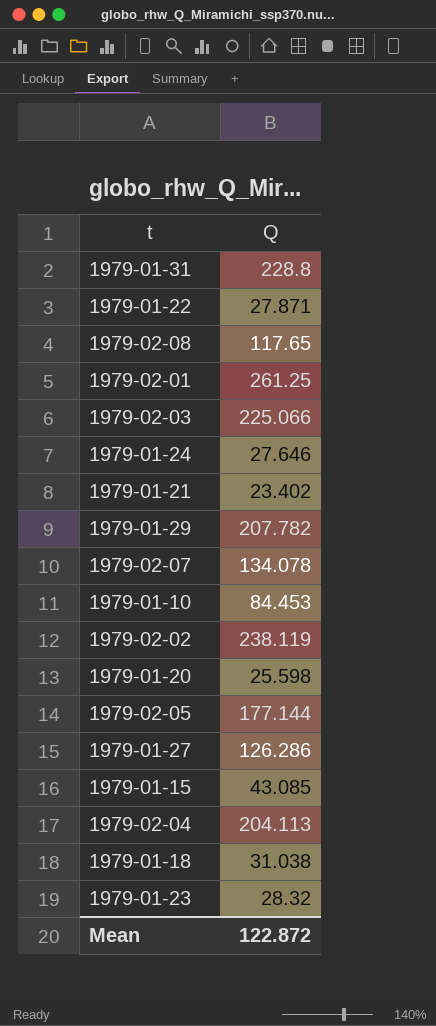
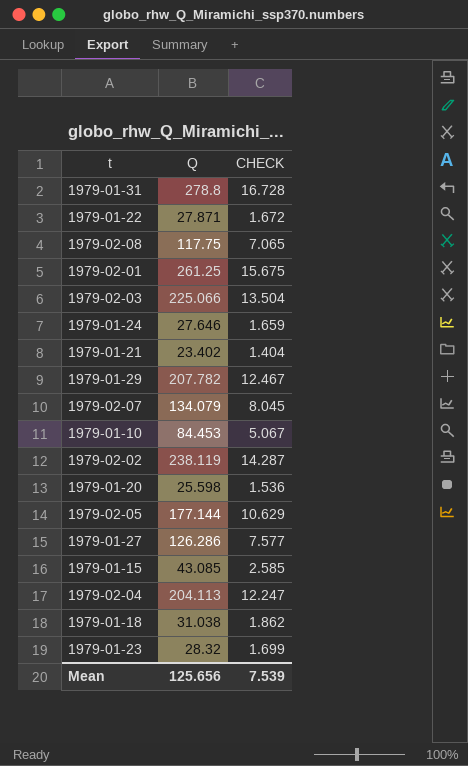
column CHECK | formula: none -> [Q] * 0.06
1979-01-31 | Q: 228.8 -> 278.8
1979-02-08 | Q: 117.65 -> 117.75
1979-02-07 | Q: 134.078 -> 134.079
Mean | Q: 122.872 -> 125.656

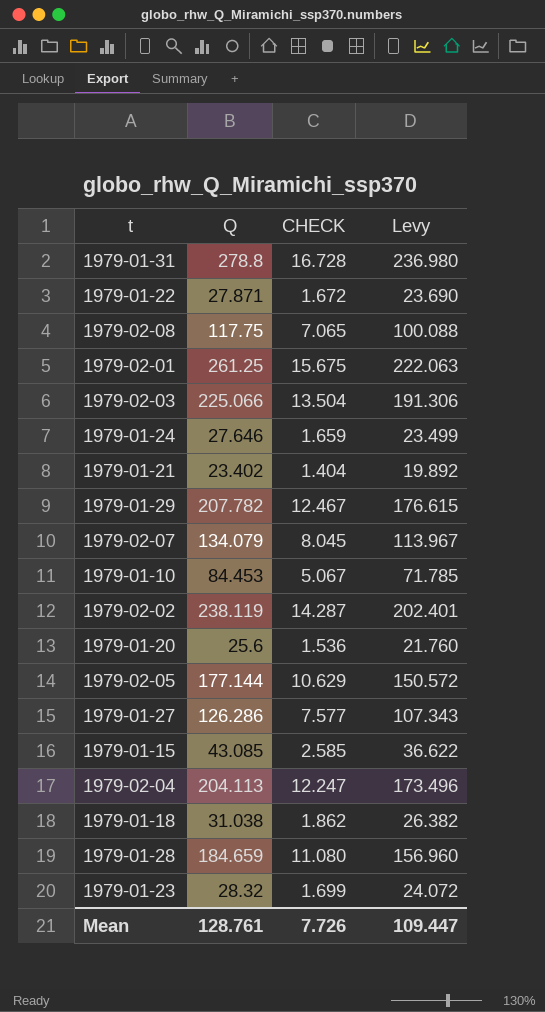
column Levy | formula: none -> [Q] * 0.85
1979-01-20 | Q: 25.598 -> 25.6
row 1979-01-28: none -> 184.659 | 11.080 | 156.960
Mean | Q: 125.656 -> 128.761
Mean | CHECK: 7.539 -> 7.726

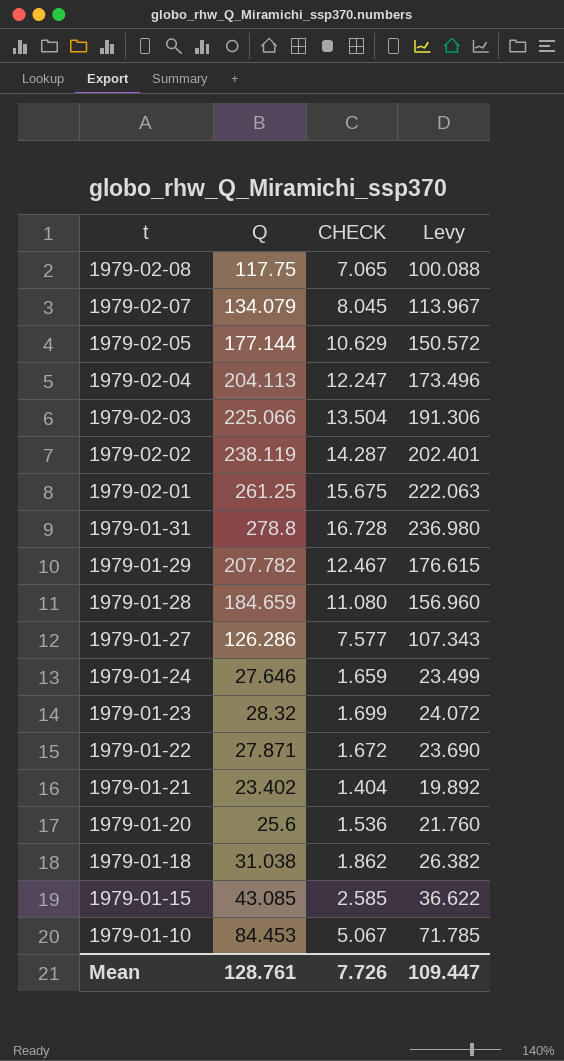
row order: none -> t descending

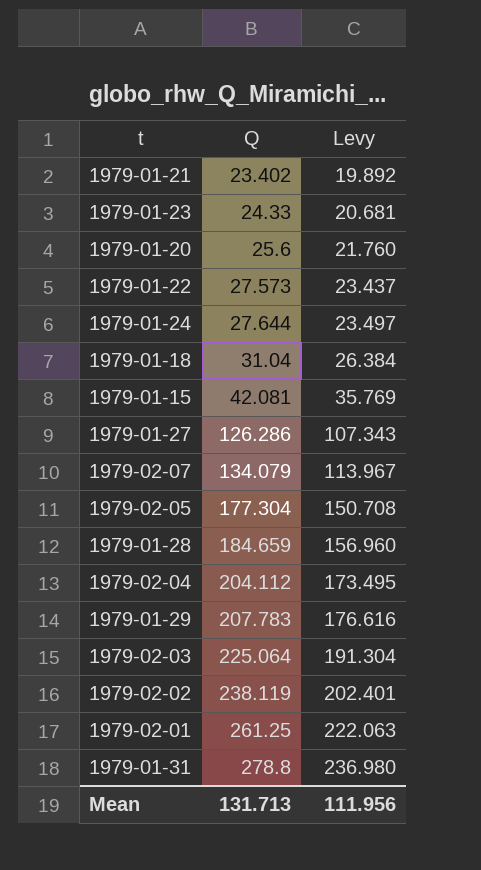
row order: t descending -> Q ascending
column CHECK | formula: [Q] * 0.06 -> none
row 1979-02-08: 117.75 | 7.065 | 100.088 -> none
row 1979-01-10: 84.453 | 5.067 | 71.785 -> none
1979-01-23 | Q: 28.32 -> 24.33
1979-01-23 | Levy: 24.072 -> 20.681
1979-01-22 | Q: 27.871 -> 27.573
1979-01-22 | Levy: 23.690 -> 23.437
1979-01-24 | Q: 27.646 -> 27.644
1979-01-24 | Levy: 23.499 -> 23.497
1979-01-18 | Q: 31.038 -> 31.04
1979-01-18 | Levy: 26.382 -> 26.384
1979-01-15 | Q: 43.085 -> 42.081
1979-01-15 | Levy: 36.622 -> 35.769
1979-02-05 | Q: 177.144 -> 177.304
1979-02-05 | Levy: 150.572 -> 150.708
1979-02-04 | Q: 204.113 -> 204.112
1979-02-04 | Levy: 173.496 -> 173.495
1979-01-29 | Q: 207.782 -> 207.783
1979-01-29 | Levy: 176.615 -> 176.616
1979-02-03 | Q: 225.066 -> 225.064
1979-02-03 | Levy: 191.306 -> 191.304
Mean | Q: 128.761 -> 131.713
Mean | Levy: 109.447 -> 111.956

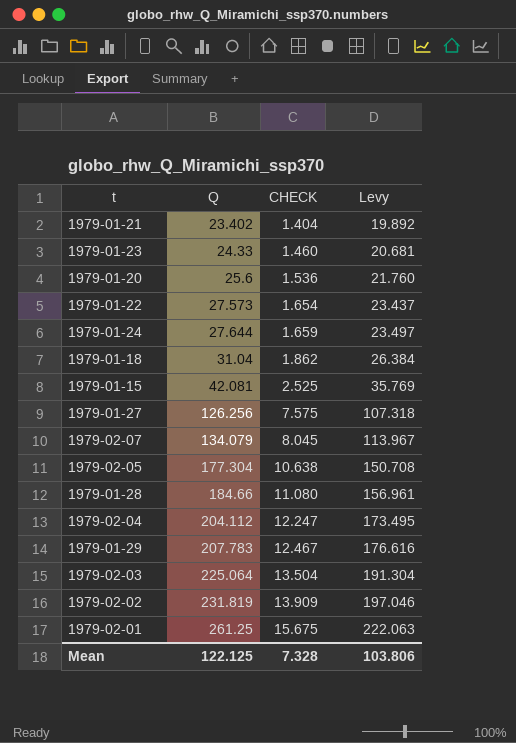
column CHECK | formula: none -> [Q] * 0.06
row 1979-01-31: 278.8 | 236.980 -> none
1979-01-27 | Q: 126.286 -> 126.256
1979-01-27 | Levy: 107.343 -> 107.318
1979-01-28 | Q: 184.659 -> 184.66
1979-01-28 | Levy: 156.960 -> 156.961
1979-02-02 | Q: 238.119 -> 231.819
1979-02-02 | Levy: 202.401 -> 197.046
Mean | Q: 131.713 -> 122.125
Mean | Levy: 111.956 -> 103.806

